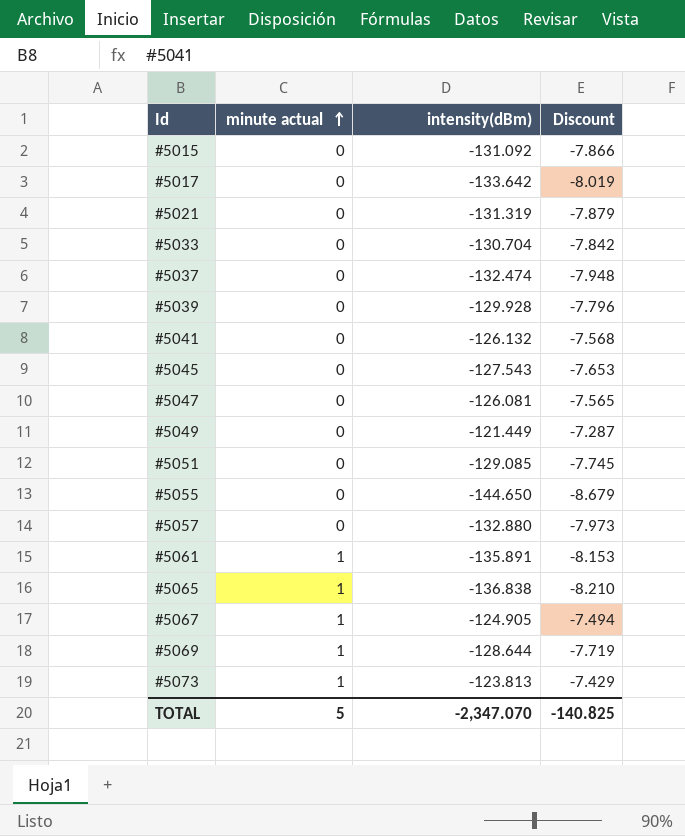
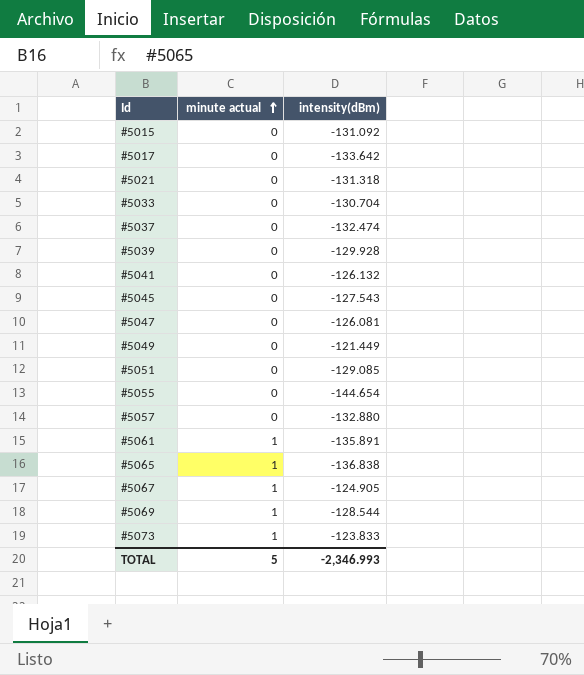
column Discount | formula: [intensity(dBm)] * 0.06 -> none
#5021 | intensity(dBm): -131.319 -> -131.318
#5055 | intensity(dBm): -144.650 -> -144.654
#5069 | intensity(dBm): -128.644 -> -128.544
#5073 | intensity(dBm): -123.813 -> -123.833
TOTAL | intensity(dBm): -2,347.070 -> -2,346.993

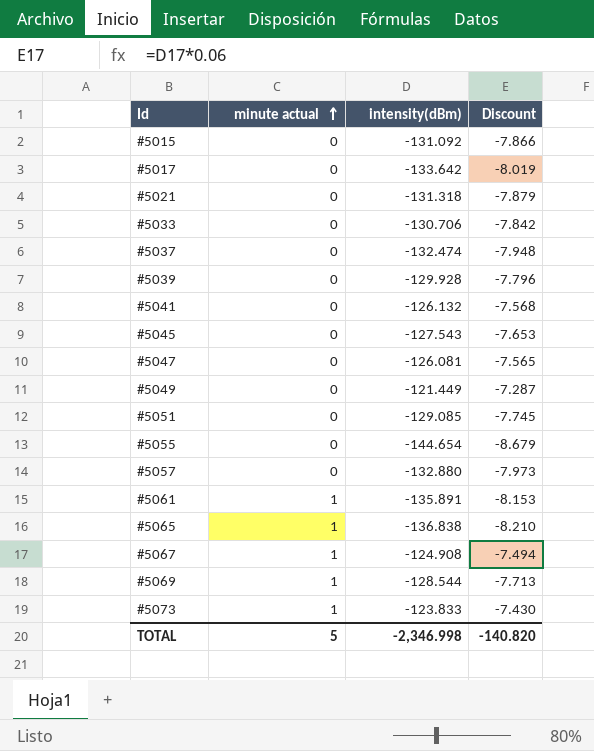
column Discount | formula: none -> [intensity(dBm)] * 0.06
#5033 | intensity(dBm): -130.704 -> -130.706
#5067 | intensity(dBm): -124.905 -> -124.908
TOTAL | intensity(dBm): -2,346.993 -> -2,346.998

